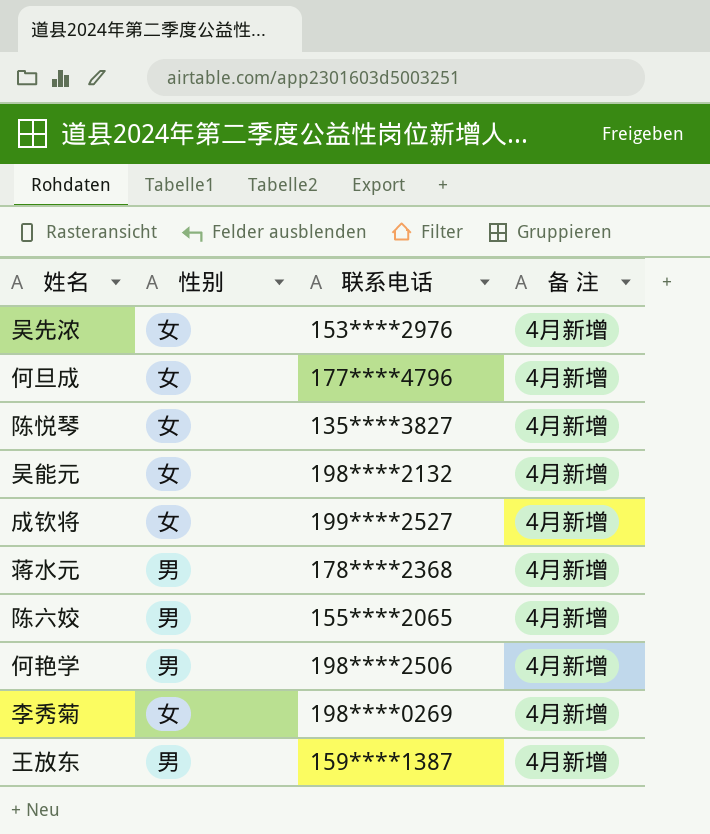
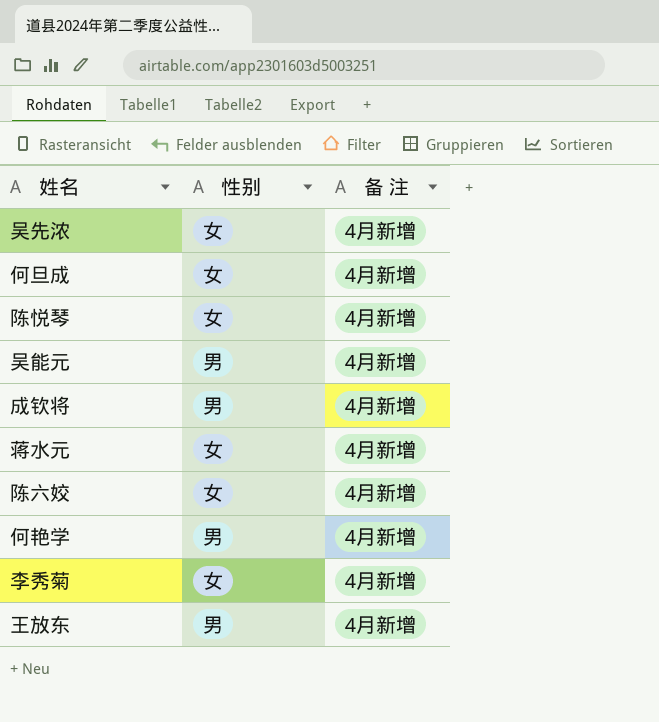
column 联系电话 | position: 3 -> none
吴能元 | 性别: 女 -> 男
成钦将 | 性别: 女 -> 男
蒋水元 | 性别: 男 -> 女
陈六姣 | 性别: 男 -> 女

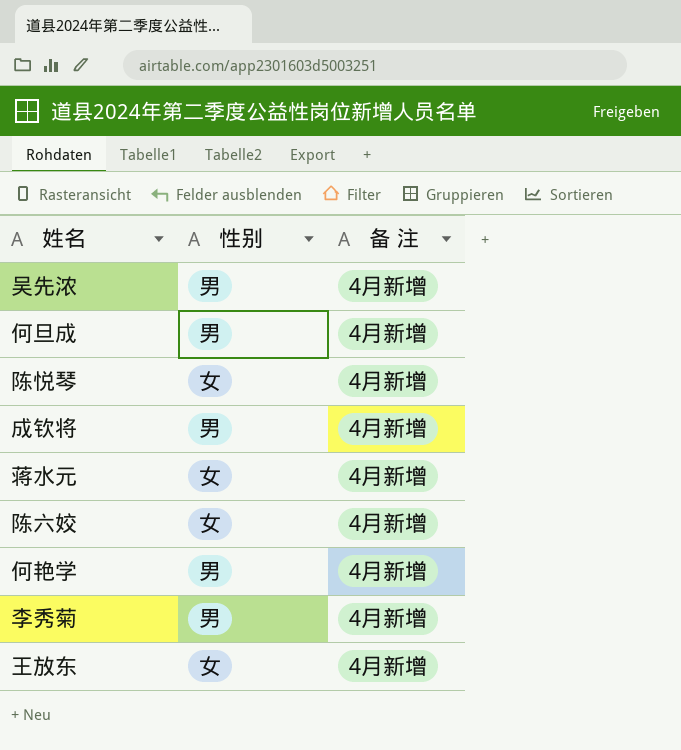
row 吴能元: 男 | 4月新增 -> none
吴先浓 | 性别: 女 -> 男
何旦成 | 性别: 女 -> 男
李秀菊 | 性别: 女 -> 男
王放东 | 性别: 男 -> 女

